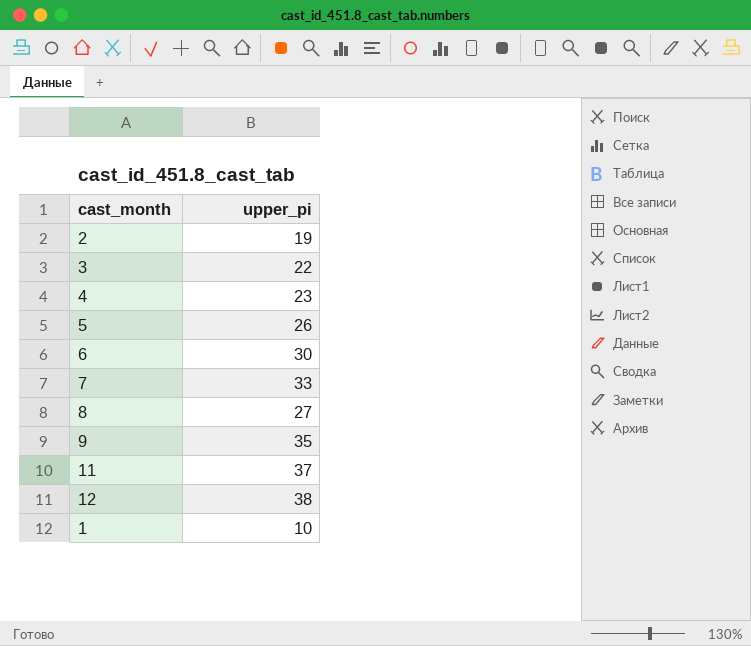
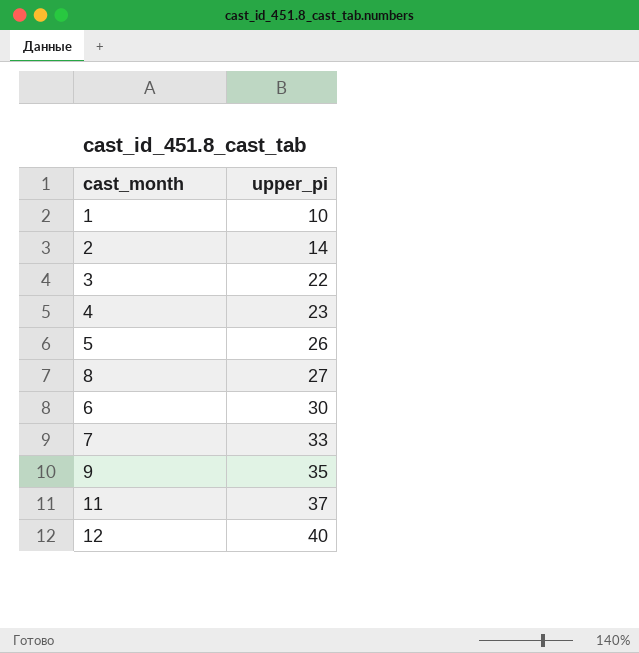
row order: none -> upper_pi ascending
2 | upper_pi: 19 -> 14
12 | upper_pi: 38 -> 40

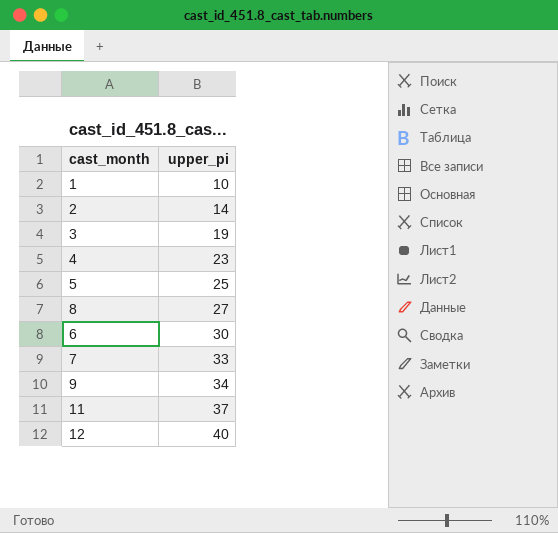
3 | upper_pi: 22 -> 19
5 | upper_pi: 26 -> 25
9 | upper_pi: 35 -> 34

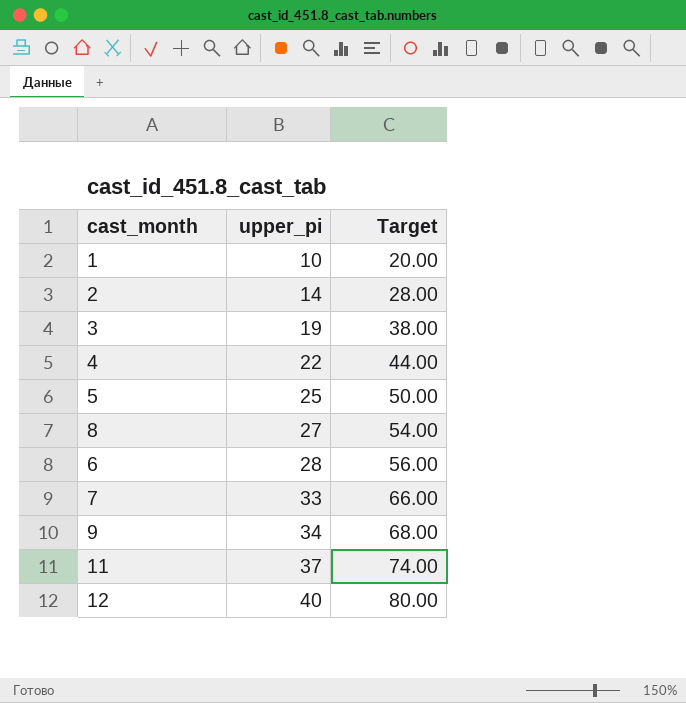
column Target | formula: none -> [upper_pi] * 2
4 | upper_pi: 23 -> 22
6 | upper_pi: 30 -> 28

